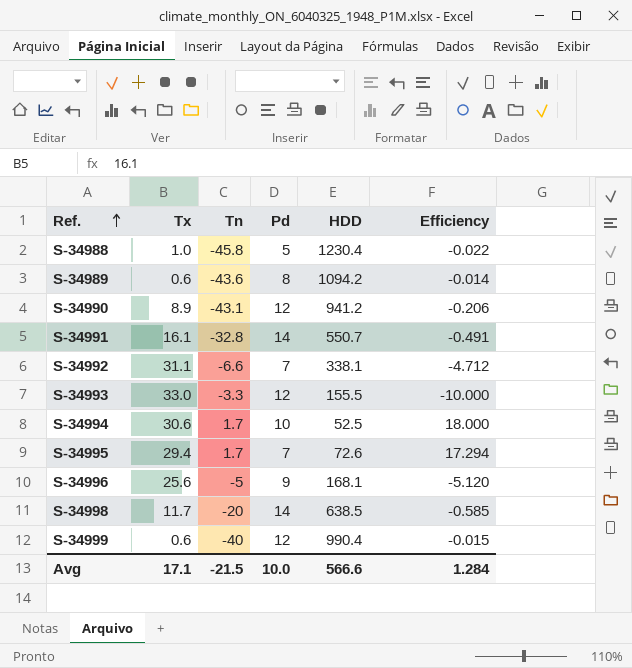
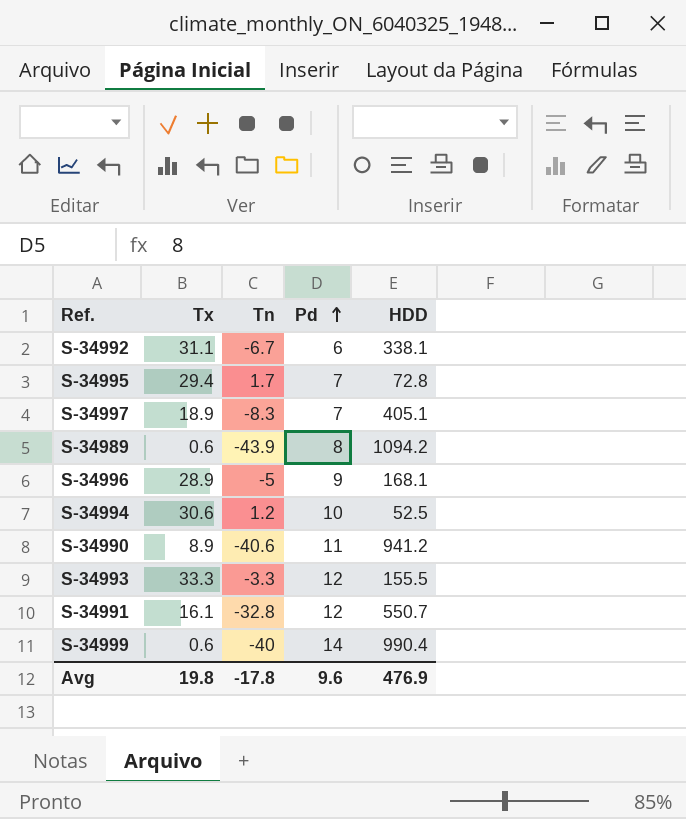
row order: Ref. ascending -> Pd ascending
column Efficiency | formula: [Tx] / [Tn] -> none
row S-34988: 1.0 | -45.8 | 5 | 1230.4 | -0.022 -> none
row S-34998: 11.7 | -20 | 14 | 638.5 | -0.585 -> none
S-34992 | Tn: -6.6 -> -6.7
S-34992 | Pd: 7 -> 6
S-34995 | HDD: 72.6 -> 72.8
row S-34997: none -> 18.9 | -8.3 | 7 | 405.1
S-34989 | Tn: -43.6 -> -43.9
S-34996 | Tx: 25.6 -> 28.9
S-34994 | Tn: 1.7 -> 1.2
S-34990 | Tn: -43.1 -> -40.6
S-34990 | Pd: 12 -> 11
S-34993 | Tx: 33.0 -> 33.3
S-34991 | Pd: 14 -> 12
S-34999 | Pd: 12 -> 14
Avg | Tx: 17.1 -> 19.8
Avg | Tn: -21.5 -> -17.8
Avg | Pd: 10.0 -> 9.6
Avg | HDD: 566.6 -> 476.9

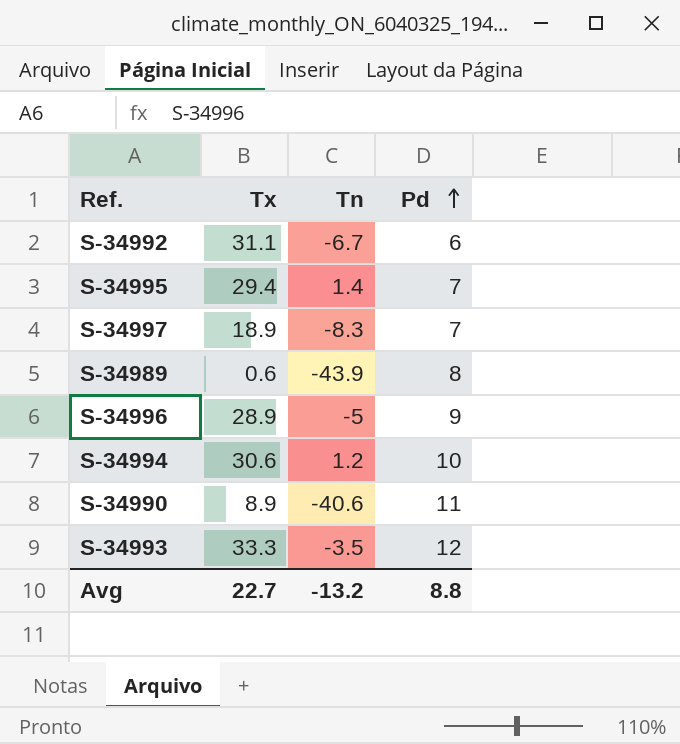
column HDD | position: 5 -> none
row S-34991: 16.1 | -32.8 | 12 | 550.7 -> none
row S-34999: 0.6 | -40 | 14 | 990.4 -> none
S-34995 | Tn: 1.7 -> 1.4
S-34993 | Tn: -3.3 -> -3.5
Avg | Tx: 19.8 -> 22.7
Avg | Tn: -17.8 -> -13.2
Avg | Pd: 9.6 -> 8.8

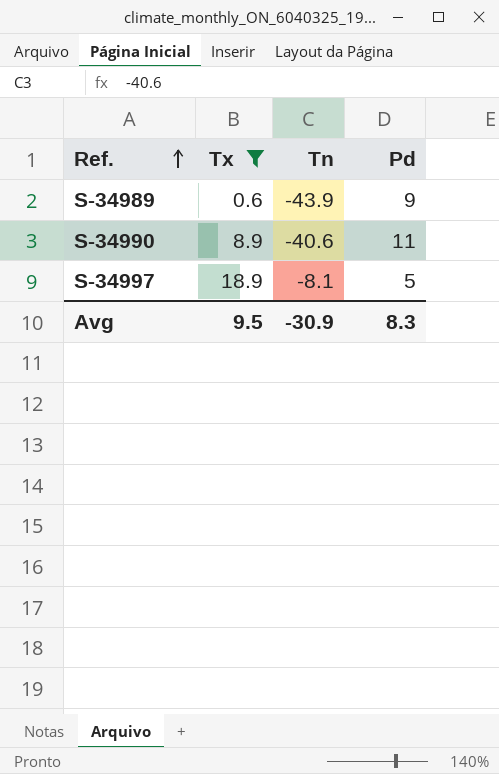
filter: none -> Tx <= 18.9
row order: Pd ascending -> Ref. ascending
S-34989 | Pd: 8 -> 9
S-34997 | Tn: -8.3 -> -8.1
S-34997 | Pd: 7 -> 5
Avg | Tx: 22.7 -> 9.5
Avg | Tn: -13.2 -> -30.9
Avg | Pd: 8.8 -> 8.3

